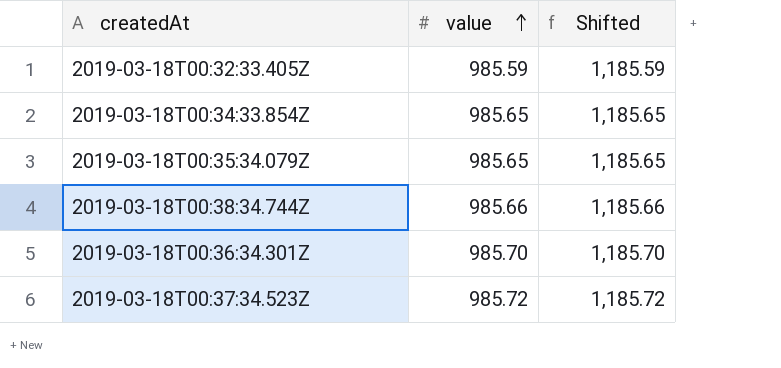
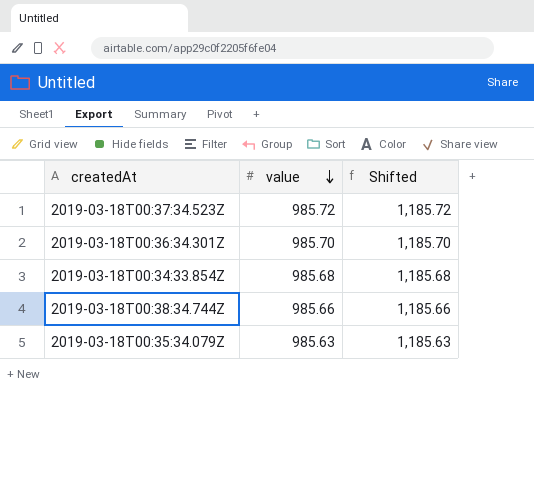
row order: value ascending -> value descending
row 2019-03-18T00:32:33.405Z: 985.59 | 1,185.59 -> none
2019-03-18T00:34:33.854Z | value: 985.65 -> 985.68
2019-03-18T00:34:33.854Z | Shifted: 1,185.65 -> 1,185.68
2019-03-18T00:35:34.079Z | value: 985.65 -> 985.63
2019-03-18T00:35:34.079Z | Shifted: 1,185.65 -> 1,185.63

